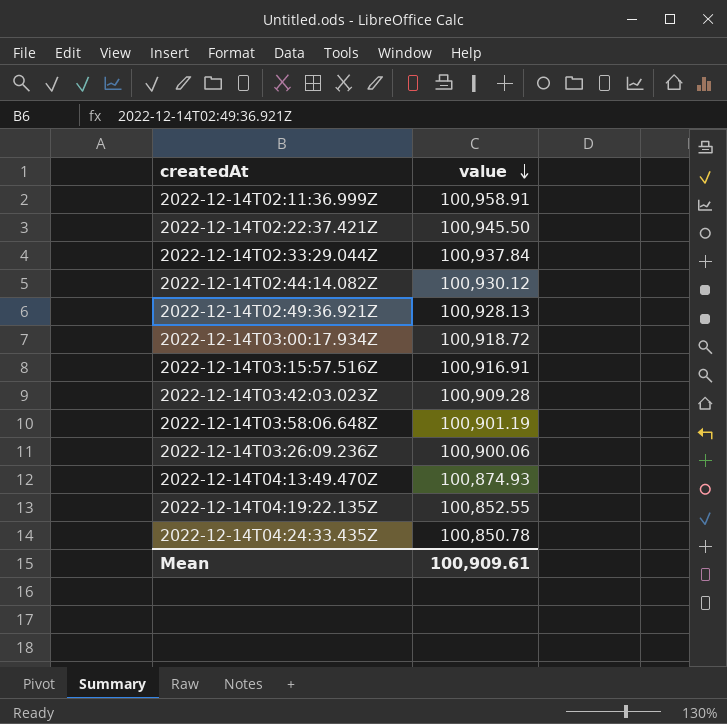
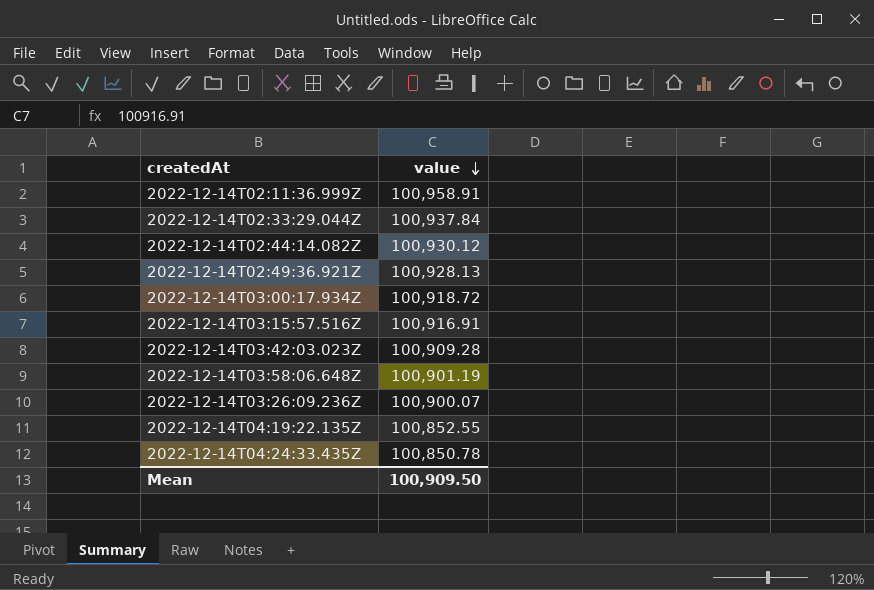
row 2022-12-14T02:22:37.421Z: 100,945.50 -> none
row 2022-12-14T04:13:49.470Z: 100,874.93 -> none
2022-12-14T03:26:09.236Z | value: 100,900.06 -> 100,900.07
Mean | value: 100,909.61 -> 100,909.50

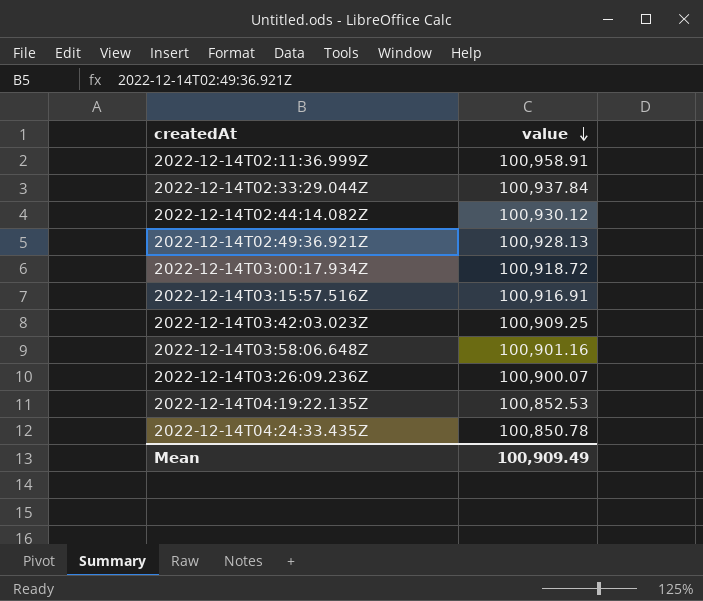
2022-12-14T03:42:03.023Z | value: 100,909.28 -> 100,909.25
2022-12-14T03:58:06.648Z | value: 100,901.19 -> 100,901.16
2022-12-14T04:19:22.135Z | value: 100,852.55 -> 100,852.53
Mean | value: 100,909.50 -> 100,909.49

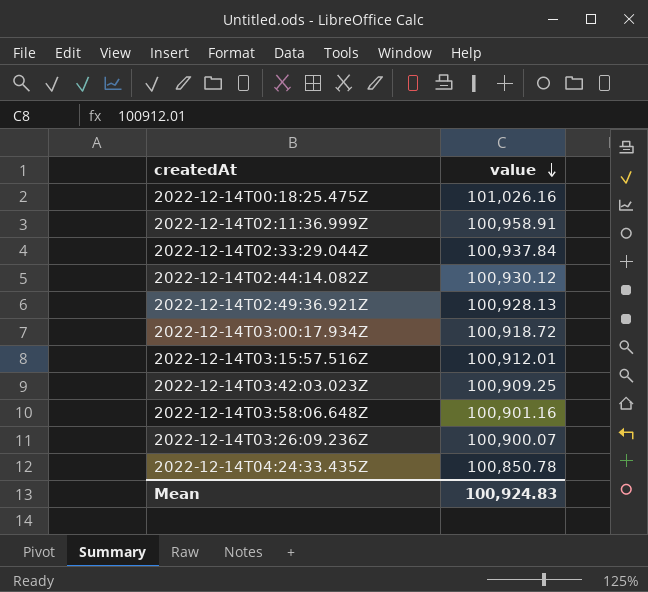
row 2022-12-14T04:19:22.135Z: 100,852.53 -> none
row 2022-12-14T00:18:25.475Z: none -> 101,026.16
2022-12-14T03:15:57.516Z | value: 100,916.91 -> 100,912.01
Mean | value: 100,909.49 -> 100,924.83

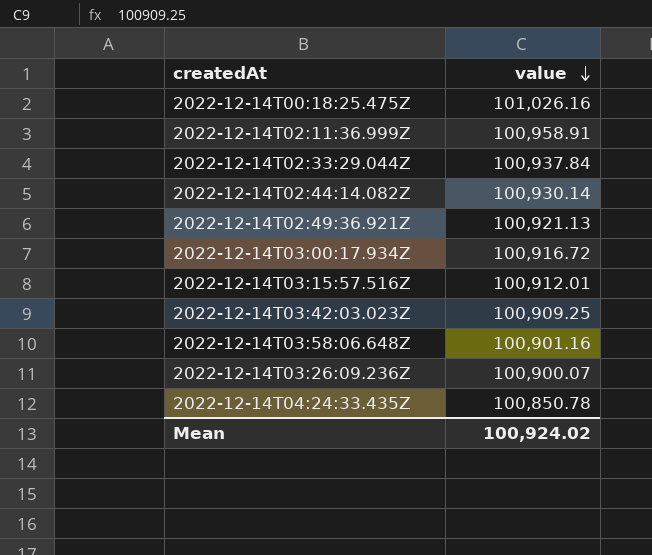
2022-12-14T02:44:14.082Z | value: 100,930.12 -> 100,930.14
2022-12-14T02:49:36.921Z | value: 100,928.13 -> 100,921.13
2022-12-14T03:00:17.934Z | value: 100,918.72 -> 100,916.72
Mean | value: 100,924.83 -> 100,924.02

